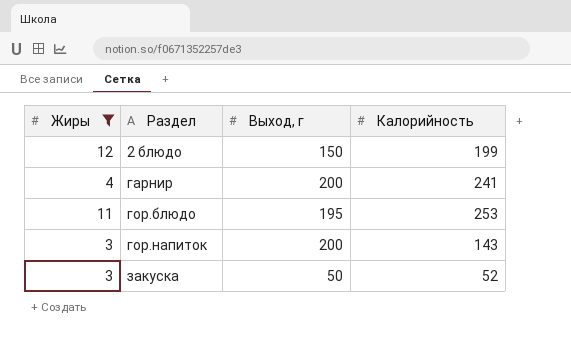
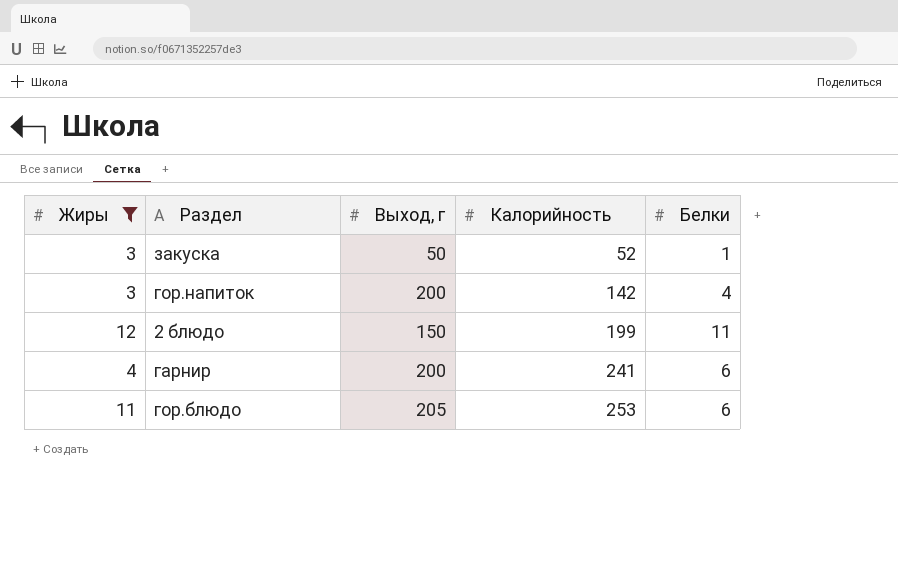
row order: Раздел ascending -> Калорийность ascending
column Белки | position: none -> 5
гор.напиток | Калорийность: 143 -> 142
гор.блюдо | Выход, г: 195 -> 205

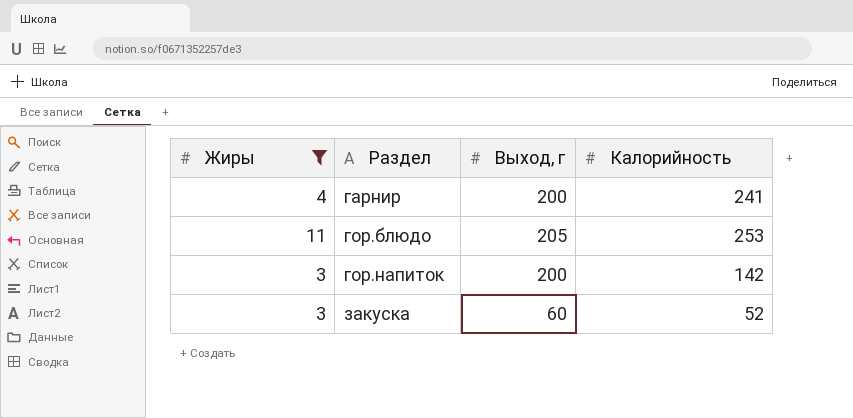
row order: Калорийность ascending -> Раздел ascending
column Белки | position: 5 -> none
row 2 блюдо: 12 | 150 | 199 | 11 -> none
закуска | Выход, г: 50 -> 60

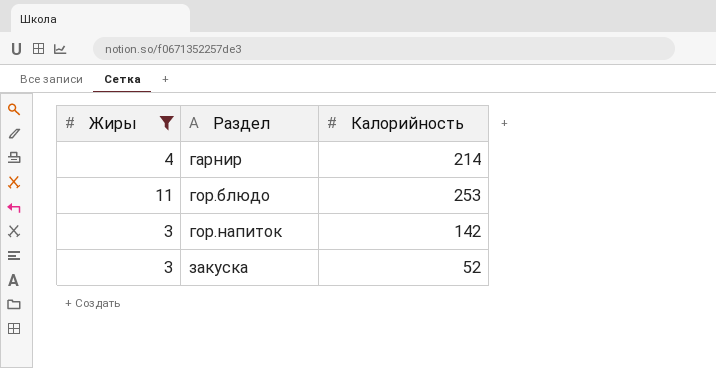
column Выход, г | position: 3 -> none
гарнир | Калорийность: 241 -> 214

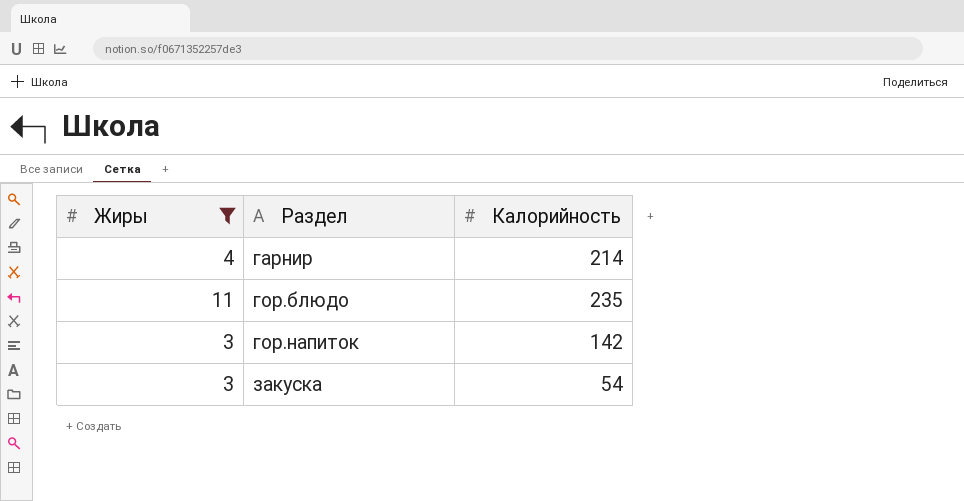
гор.блюдо | Калорийность: 253 -> 235
закуска | Калорийность: 52 -> 54

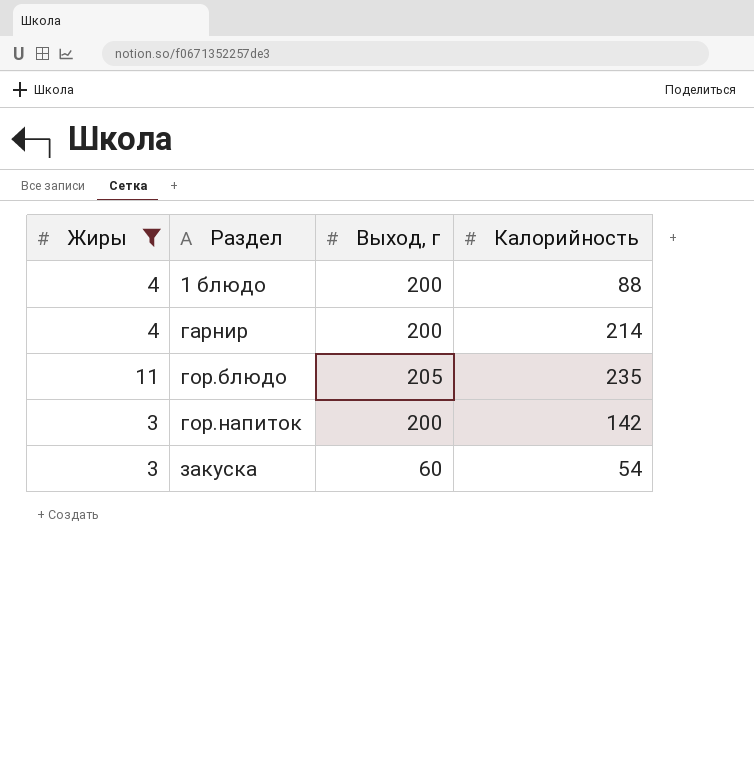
column Выход, г | position: none -> 3
row 1 блюдо: none -> 4 | 200 | 88

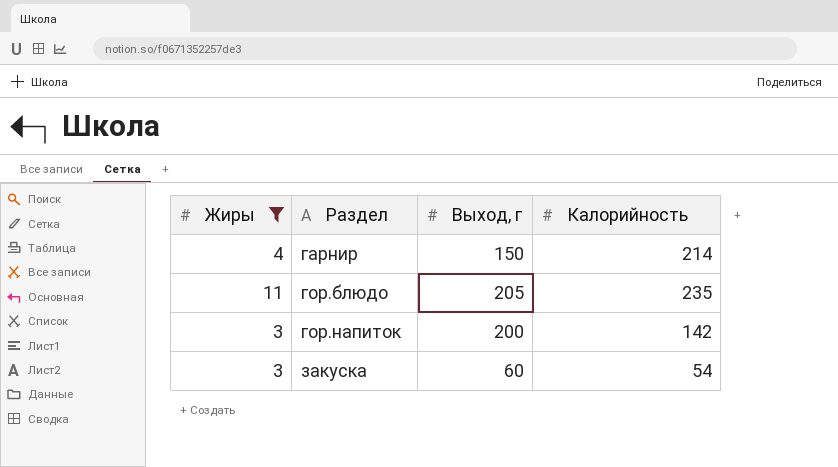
row 1 блюдо: 4 | 200 | 88 -> none
гарнир | Выход, г: 200 -> 150

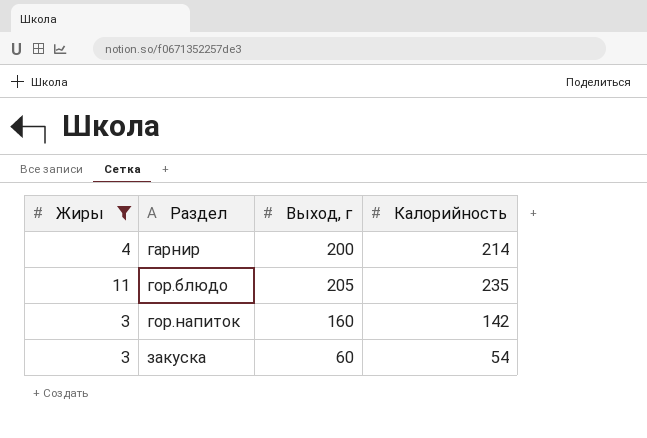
гарнир | Выход, г: 150 -> 200
гор.напиток | Выход, г: 200 -> 160

